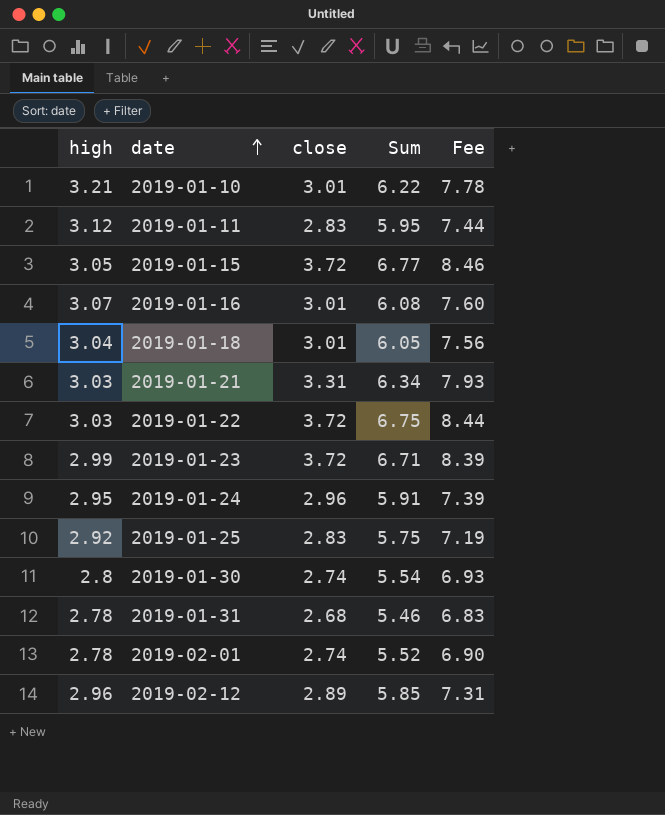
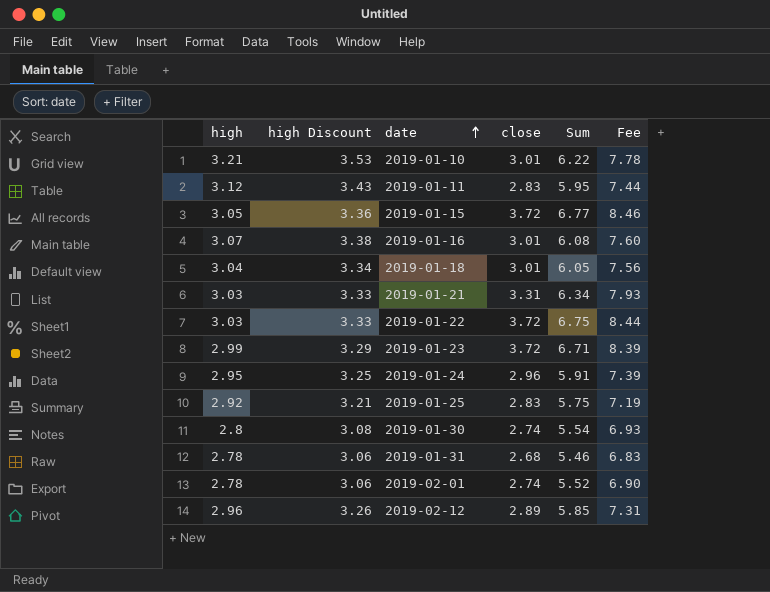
column high Discount | formula: none -> [high] * 1.1

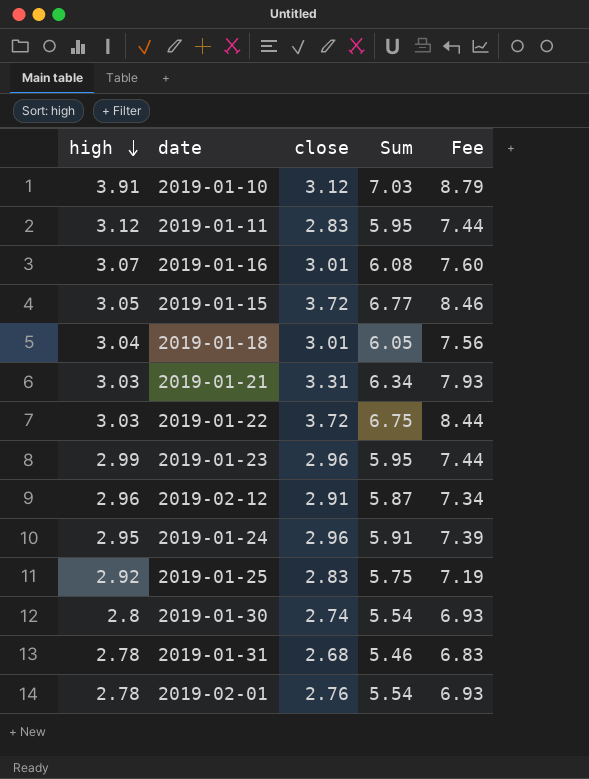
row order: date ascending -> high descending
column high Discount | formula: [high] * 1.1 -> none
2019-01-10 | high: 3.21 -> 3.91
2019-01-10 | close: 3.01 -> 3.12
2019-01-10 | Sum: 6.22 -> 7.03
2019-01-10 | Fee: 7.78 -> 8.79
2019-01-23 | close: 3.72 -> 2.96
2019-01-23 | Sum: 6.71 -> 5.95
2019-01-23 | Fee: 8.39 -> 7.44
2019-02-12 | close: 2.89 -> 2.91
2019-02-12 | Sum: 5.85 -> 5.87
2019-02-12 | Fee: 7.31 -> 7.34
2019-02-01 | close: 2.74 -> 2.76
2019-02-01 | Sum: 5.52 -> 5.54
2019-02-01 | Fee: 6.90 -> 6.93

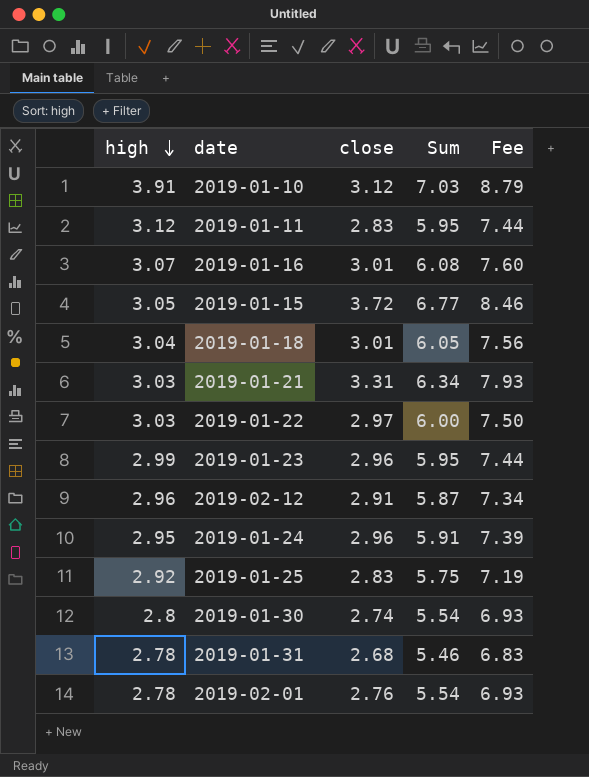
2019-01-22 | close: 3.72 -> 2.97
2019-01-22 | Sum: 6.75 -> 6.00
2019-01-22 | Fee: 8.44 -> 7.50

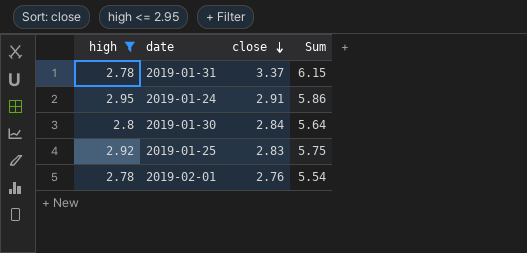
filter: none -> high <= 2.95
row order: high descending -> close descending
column Fee | formula: [Sum] * 1.25 -> none
2019-01-31 | close: 2.68 -> 3.37
2019-01-31 | Sum: 5.46 -> 6.15
2019-01-24 | close: 2.96 -> 2.91
2019-01-24 | Sum: 5.91 -> 5.86
2019-01-30 | close: 2.74 -> 2.84
2019-01-30 | Sum: 5.54 -> 5.64

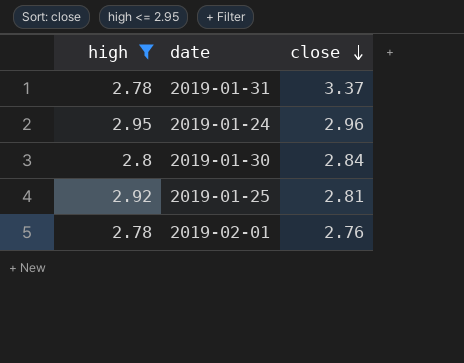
column Sum | formula: [high] + [close] -> none
2019-01-24 | close: 2.91 -> 2.96
2019-01-25 | close: 2.83 -> 2.81

